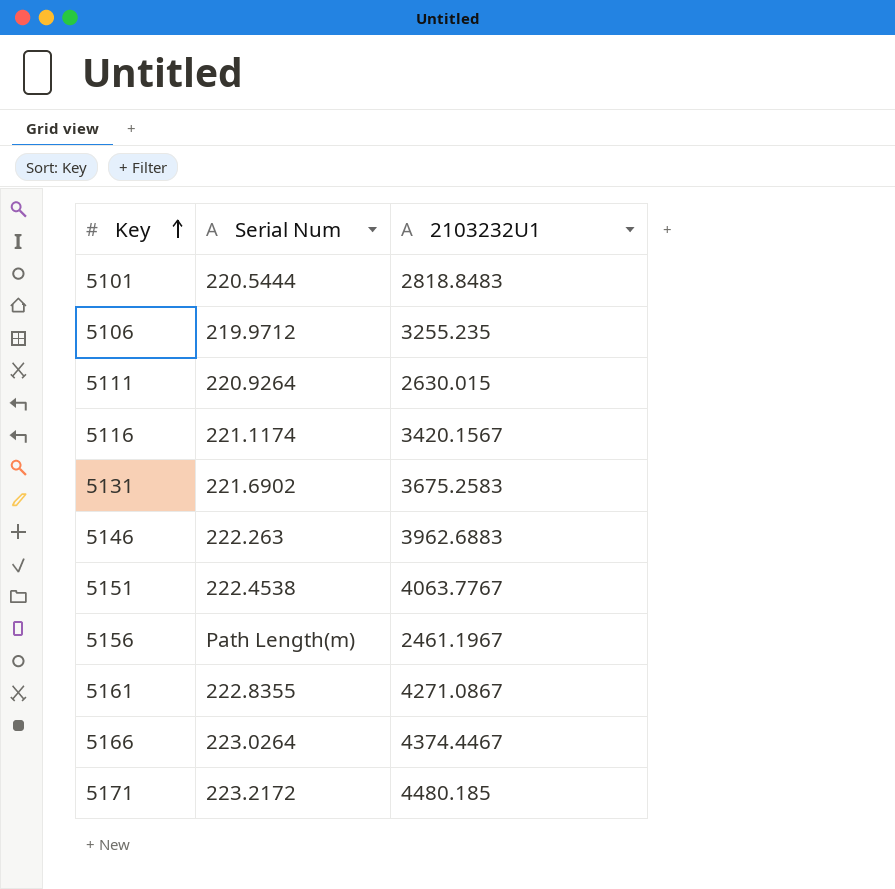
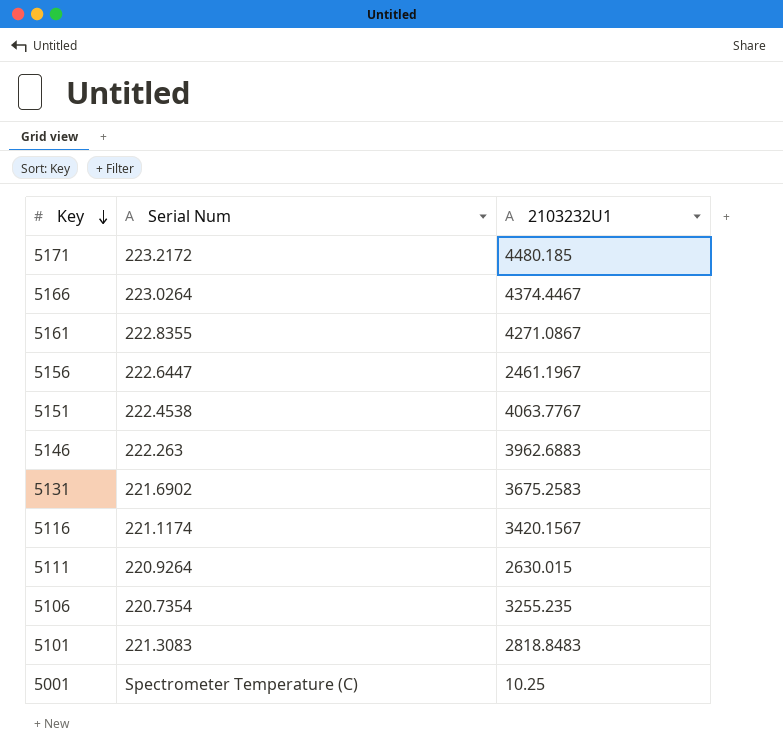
row order: Key ascending -> Key descending
5156 | Serial Num: Path Length(m) -> 222.6447
5106 | Serial Num: 219.9712 -> 220.7354
5101 | Serial Num: 220.5444 -> 221.3083
row 5001: none -> Spectrometer Temperature (C) | 10.25

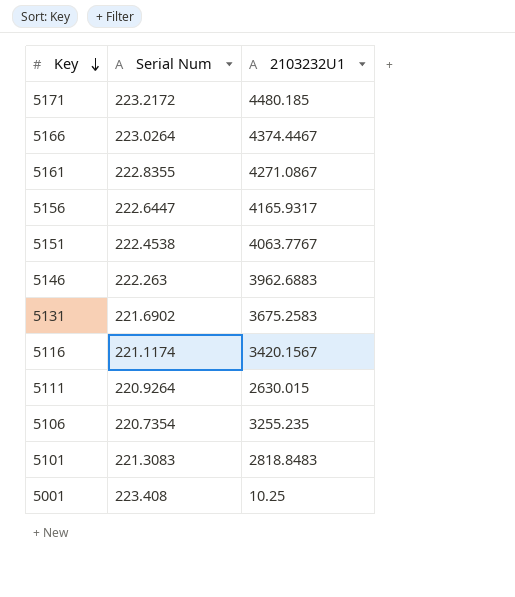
5156 | 2103232U1: 2461.1967 -> 4165.9317
5001 | Serial Num: Spectrometer Temperature (C) -> 223.408

